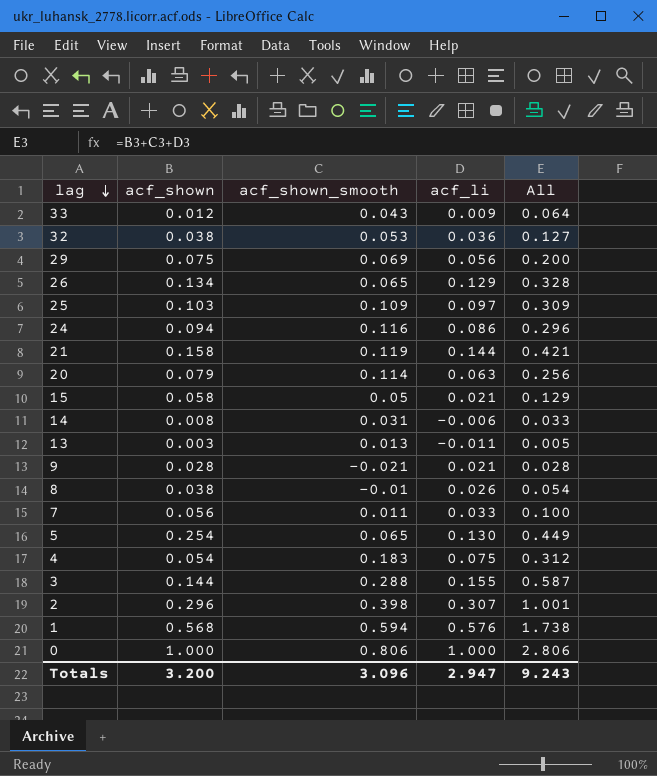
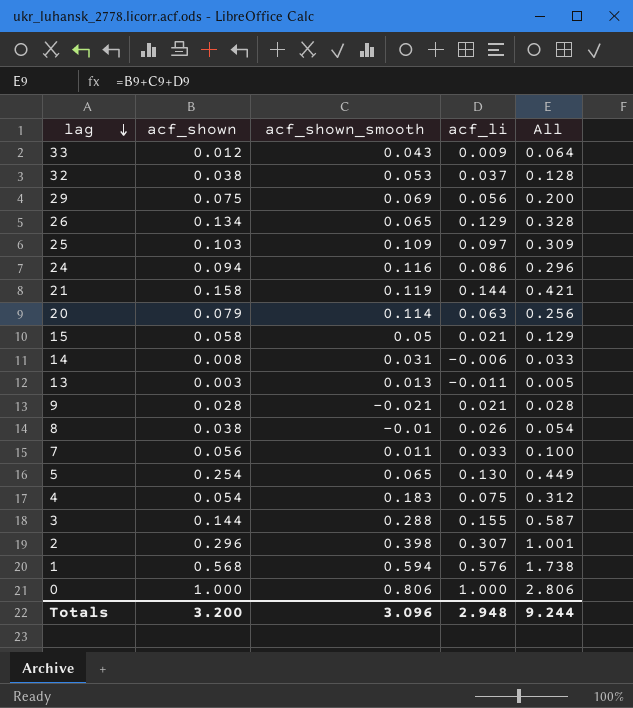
32 | acf_li: 0.036 -> 0.037
32 | All: 0.127 -> 0.128
Totals | acf_li: 2.947 -> 2.948
Totals | All: 9.243 -> 9.244

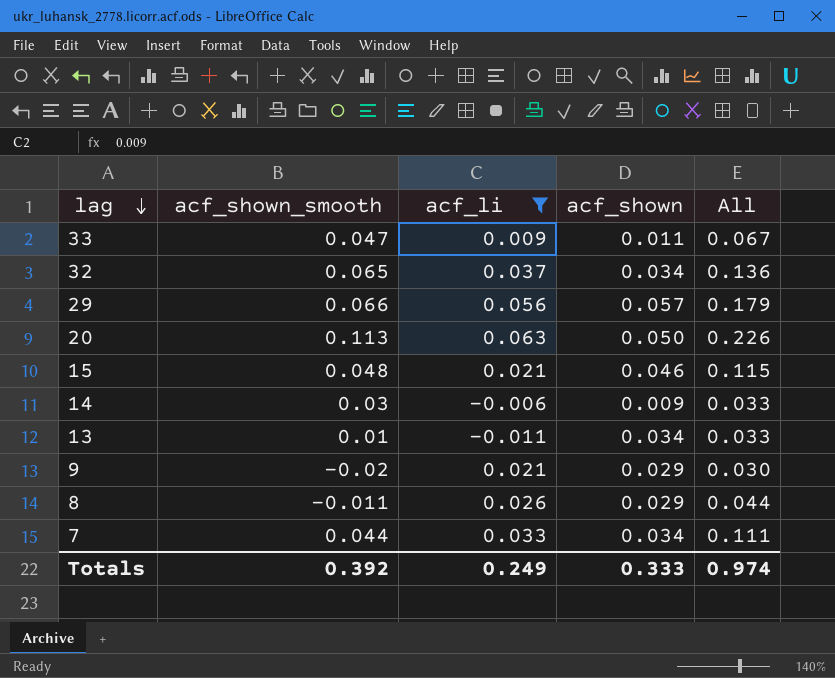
filter: none -> acf_li <= 0.063
column acf_shown | position: 2 -> 4
33 | acf_shown_smooth: 0.043 -> 0.047
33 | acf_shown: 0.012 -> 0.011
33 | All: 0.064 -> 0.067
32 | acf_shown_smooth: 0.053 -> 0.065
32 | acf_shown: 0.038 -> 0.034
32 | All: 0.128 -> 0.136
29 | acf_shown_smooth: 0.069 -> 0.066
29 | acf_shown: 0.075 -> 0.057
29 | All: 0.200 -> 0.179
20 | acf_shown_smooth: 0.114 -> 0.113
20 | acf_shown: 0.079 -> 0.050
20 | All: 0.256 -> 0.226
15 | acf_shown_smooth: 0.05 -> 0.048
15 | acf_shown: 0.058 -> 0.046
15 | All: 0.129 -> 0.115
14 | acf_shown_smooth: 0.031 -> 0.03
14 | acf_shown: 0.008 -> 0.009
13 | acf_shown_smooth: 0.013 -> 0.01
13 | acf_shown: 0.003 -> 0.034
13 | All: 0.005 -> 0.033
9 | acf_shown_smooth: -0.021 -> -0.02
9 | acf_shown: 0.028 -> 0.029
9 | All: 0.028 -> 0.030
8 | acf_shown_smooth: -0.01 -> -0.011
8 | acf_shown: 0.038 -> 0.029
8 | All: 0.054 -> 0.044
7 | acf_shown_smooth: 0.011 -> 0.044
7 | acf_shown: 0.056 -> 0.034
7 | All: 0.100 -> 0.111
Totals | acf_shown_smooth: 3.096 -> 0.392
Totals | acf_li: 2.948 -> 0.249
Totals | acf_shown: 3.200 -> 0.333
Totals | All: 9.244 -> 0.974

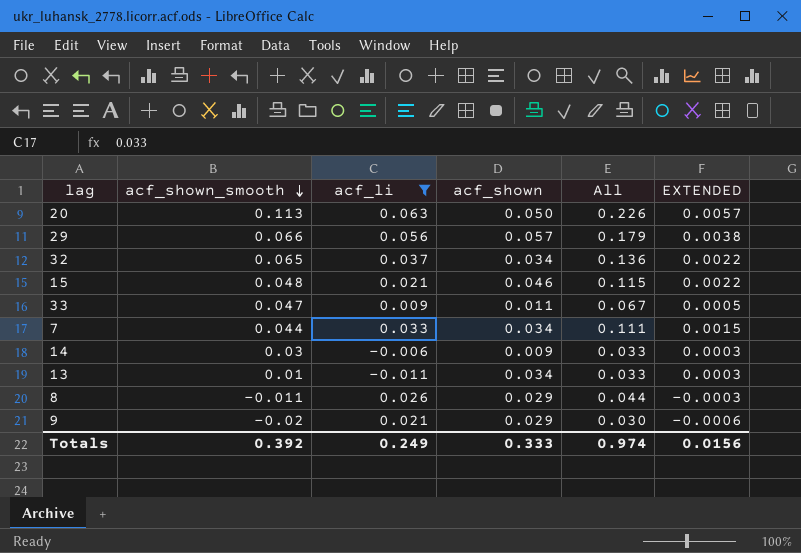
row order: lag descending -> acf_shown_smooth descending
column EXTENDED | formula: none -> [acf_shown_smooth] * [acf_shown]

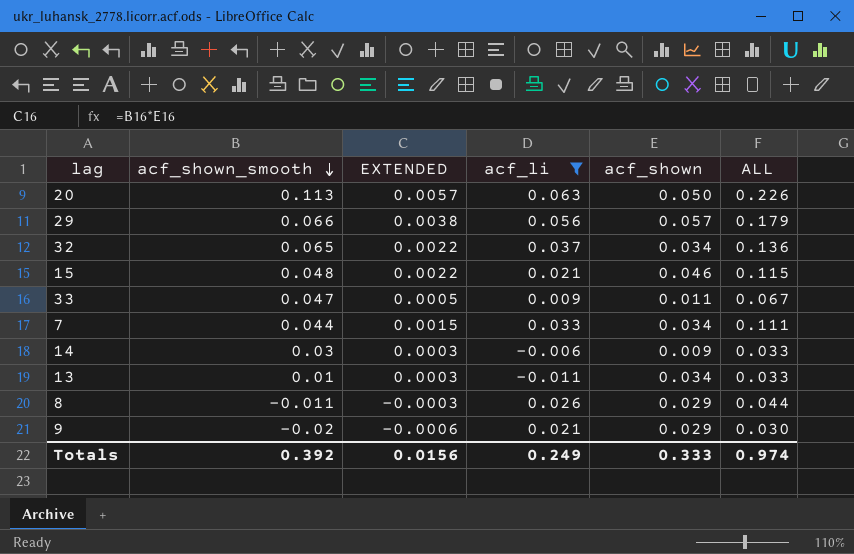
column EXTENDED | position: 6 -> 3
column name: All -> ALL

